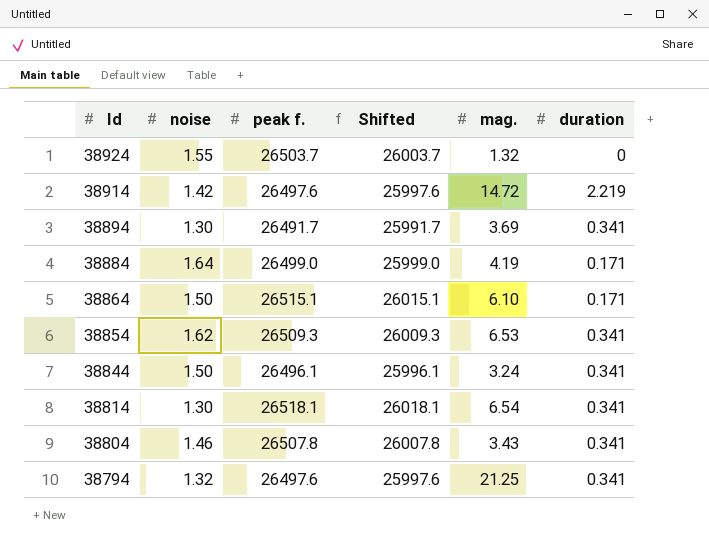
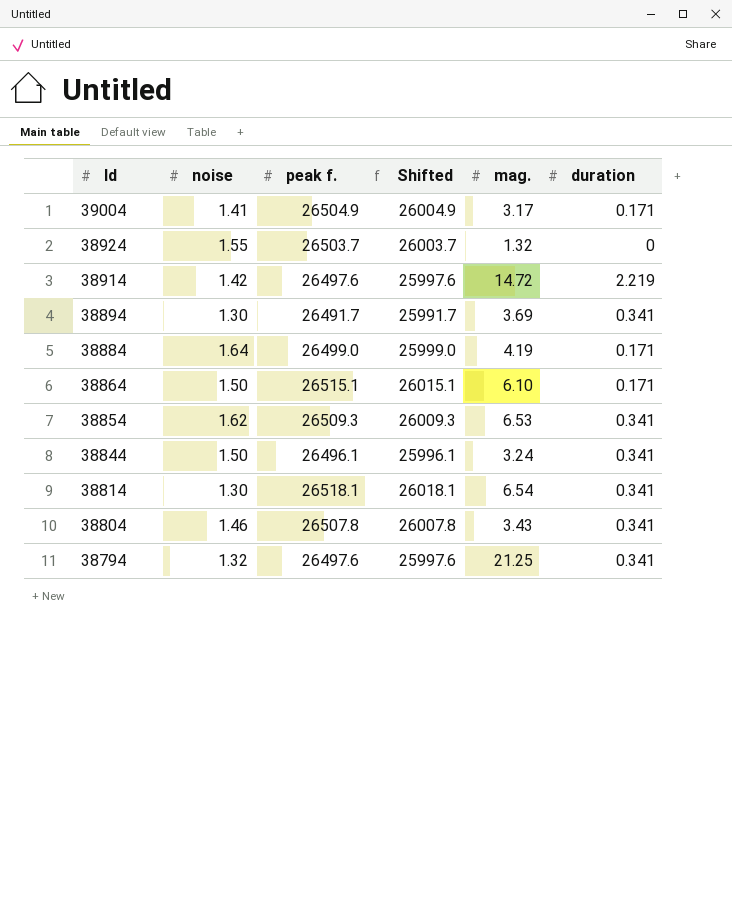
row 39004: none -> 1.41 | 26504.9 | 26004.9 | 3.17 | 0.171

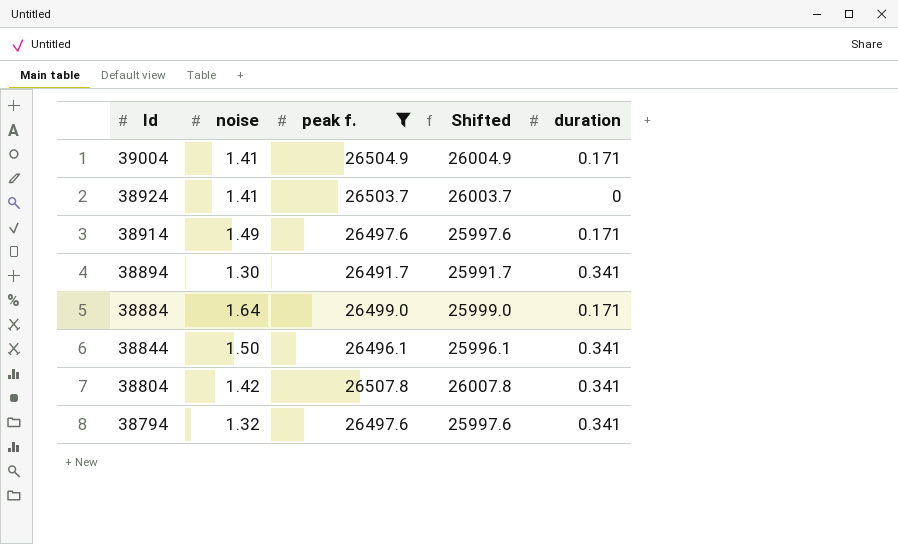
filter: none -> peak f. <= 26507.8
column mag. | position: 5 -> none
38924 | noise: 1.55 -> 1.41
38914 | noise: 1.42 -> 1.49
38914 | duration: 2.219 -> 0.171
38804 | noise: 1.46 -> 1.42

